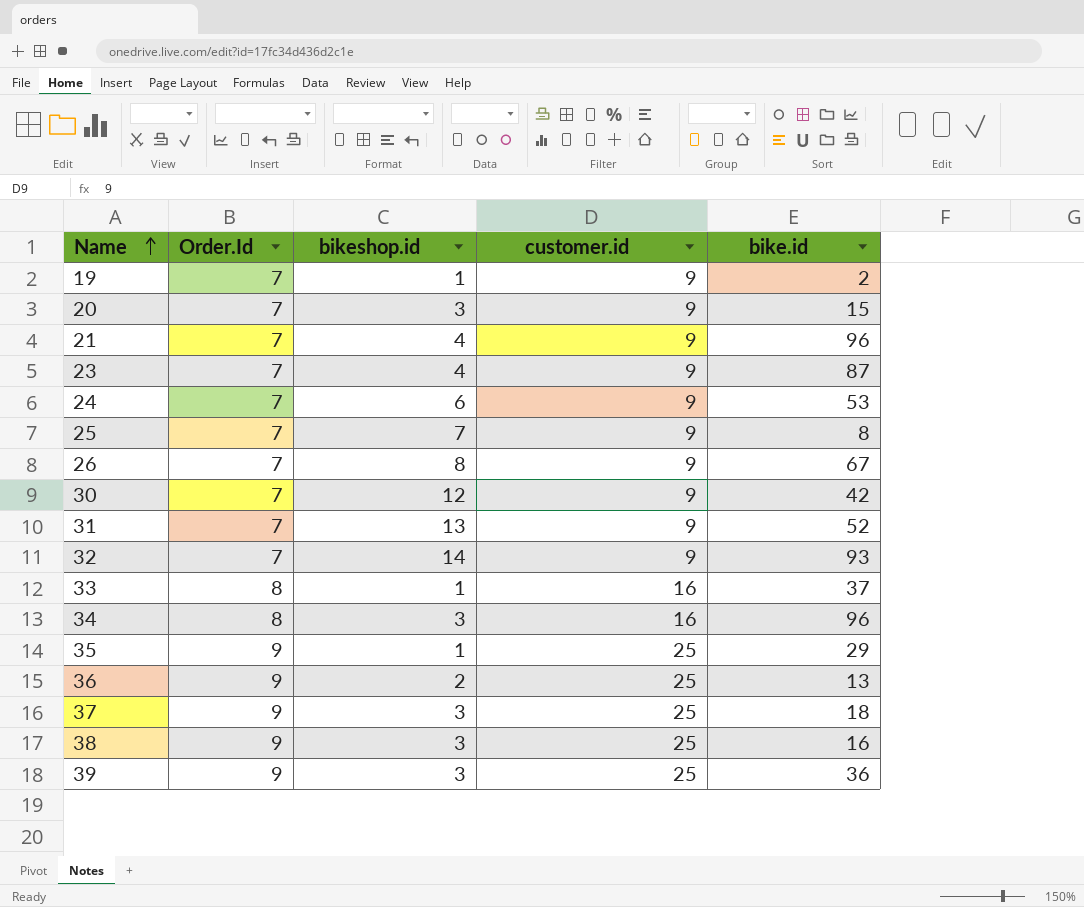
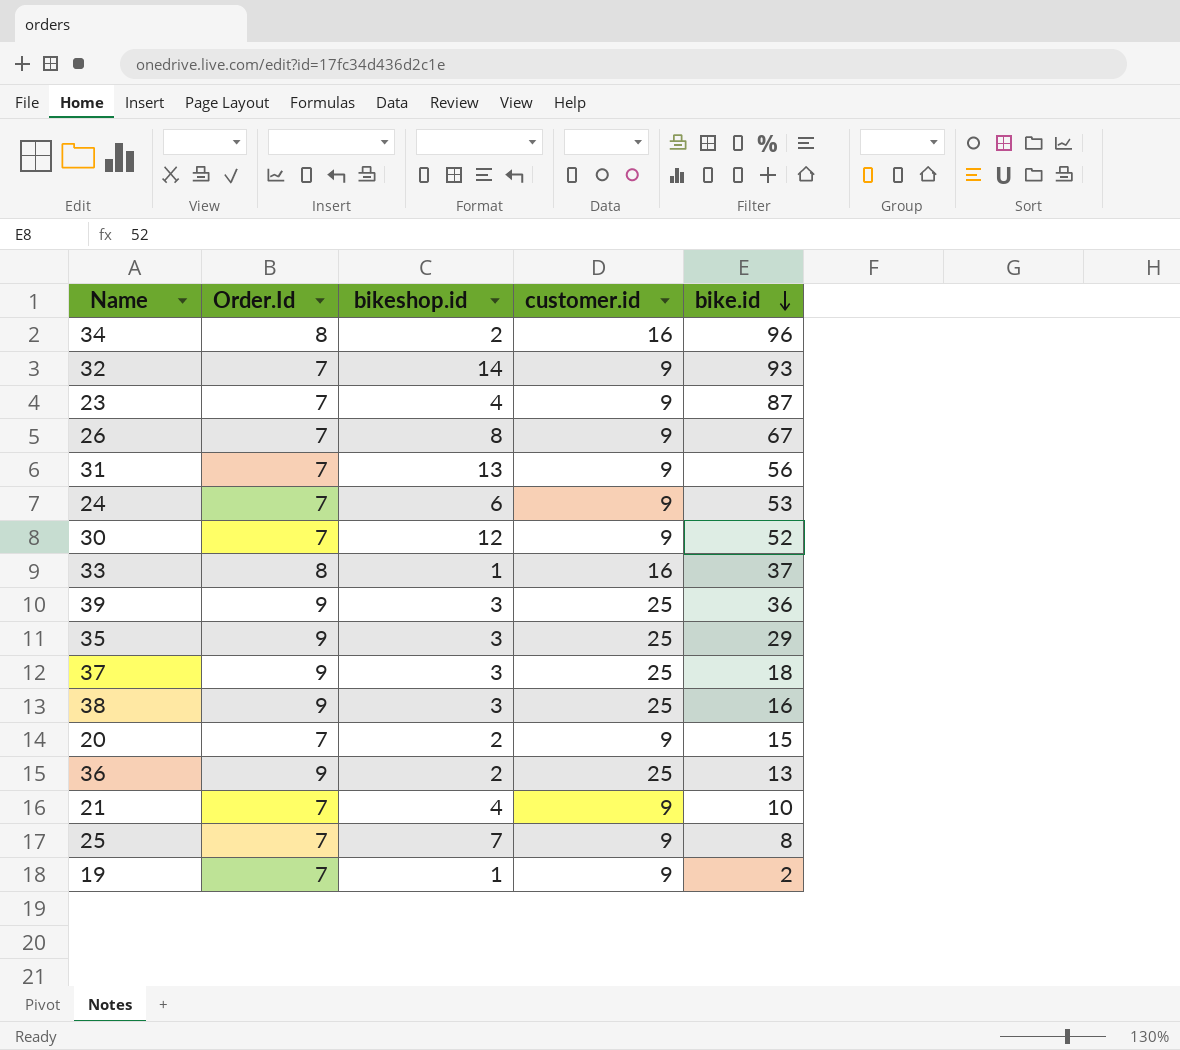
row order: Name ascending -> bike.id descending
34 | bikeshop.id: 3 -> 2
31 | bike.id: 52 -> 56
30 | bike.id: 42 -> 52
35 | bikeshop.id: 1 -> 3
20 | bikeshop.id: 3 -> 2
21 | bike.id: 96 -> 10

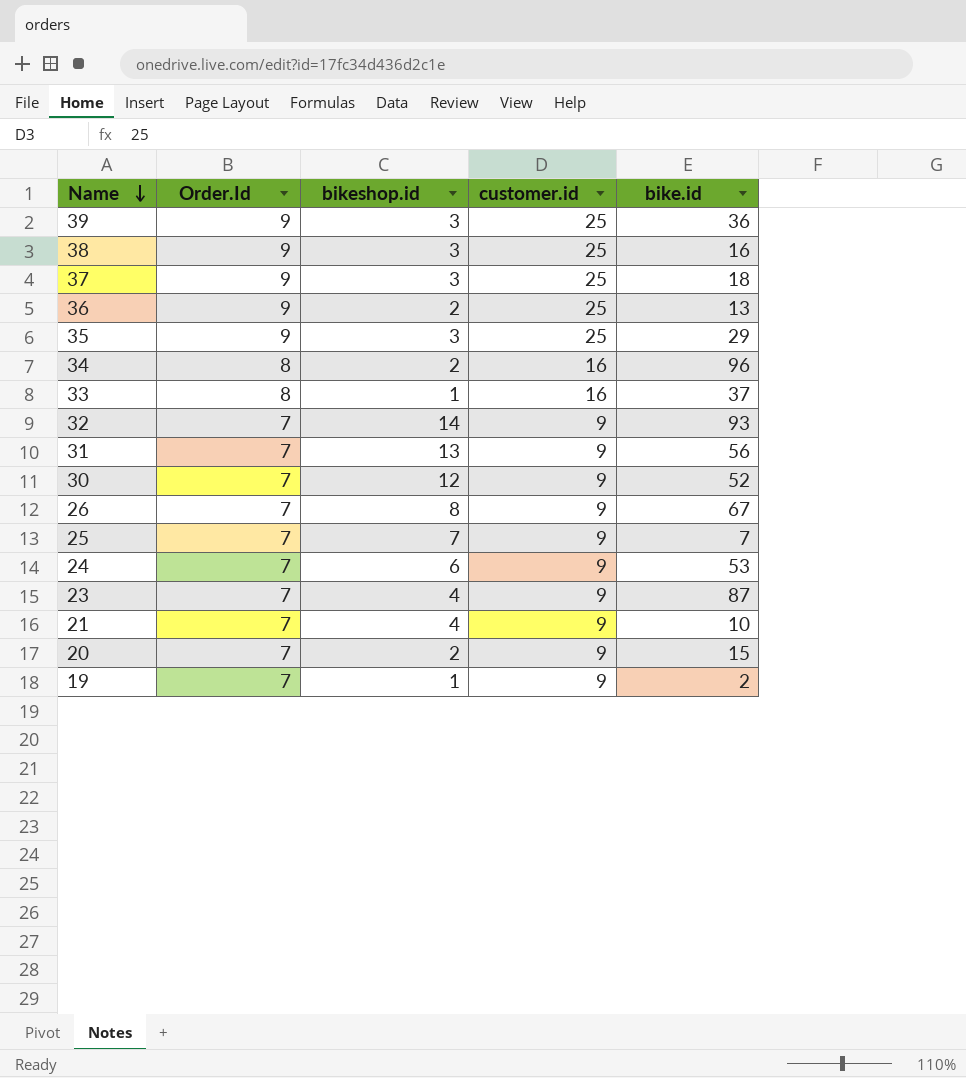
row order: bike.id descending -> Name descending
25 | bike.id: 8 -> 7

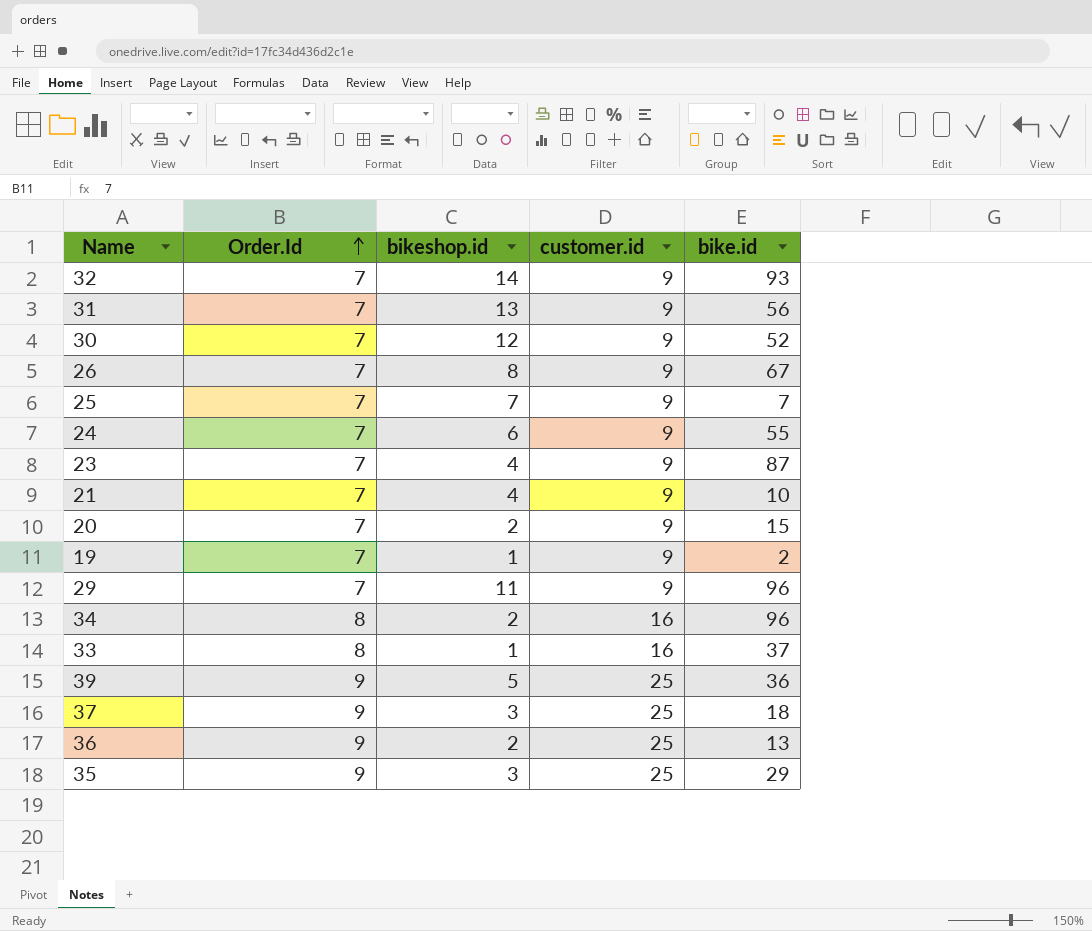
row order: Name descending -> Order.Id ascending
row 38: 9 | 3 | 25 | 16 -> none
24 | bike.id: 53 -> 55
row 29: none -> 7 | 11 | 9 | 96
39 | bikeshop.id: 3 -> 5

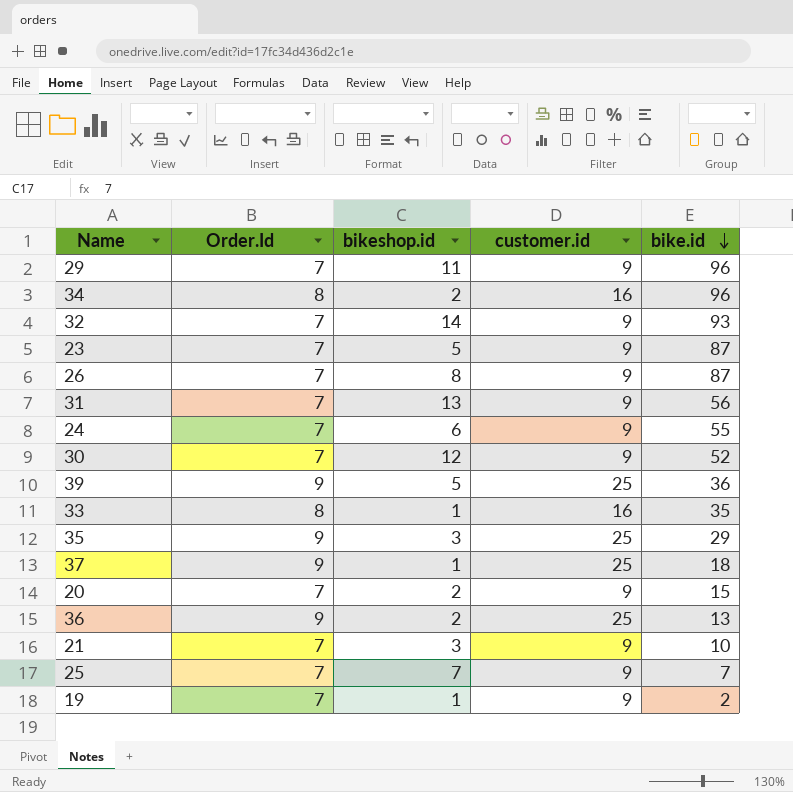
row order: Order.Id ascending -> bike.id descending
23 | bikeshop.id: 4 -> 5
26 | bike.id: 67 -> 87
33 | bike.id: 37 -> 35
37 | bikeshop.id: 3 -> 1
21 | bikeshop.id: 4 -> 3

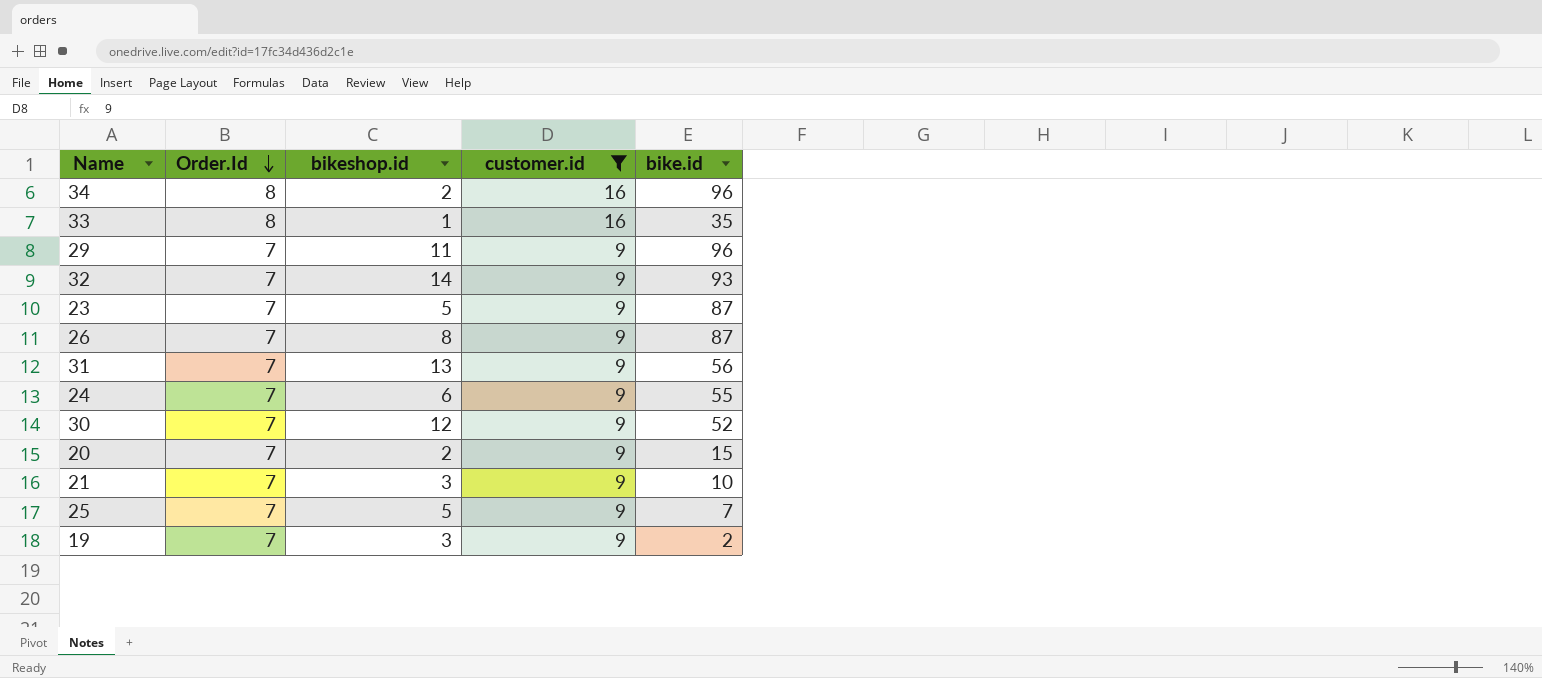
filter: none -> customer.id != 25
row order: bike.id descending -> Order.Id descending
25 | bikeshop.id: 7 -> 5
19 | bikeshop.id: 1 -> 3

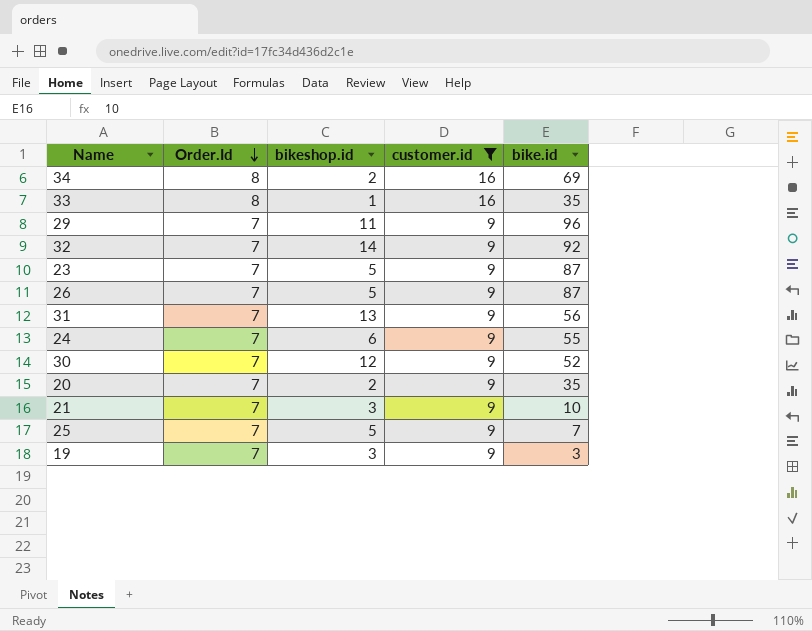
34 | bike.id: 96 -> 69
32 | bike.id: 93 -> 92
26 | bikeshop.id: 8 -> 5
20 | bike.id: 15 -> 35
19 | bike.id: 2 -> 3

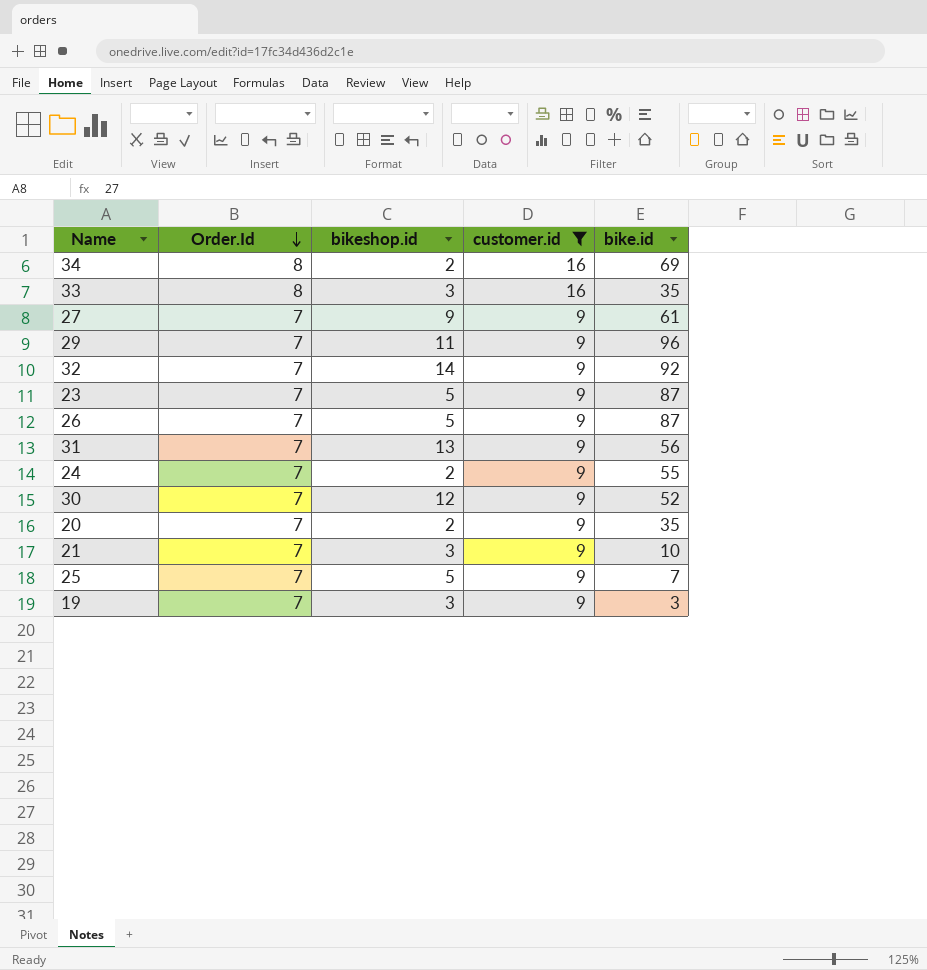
33 | bikeshop.id: 1 -> 3
row 27: none -> 7 | 9 | 9 | 61
24 | bikeshop.id: 6 -> 2

